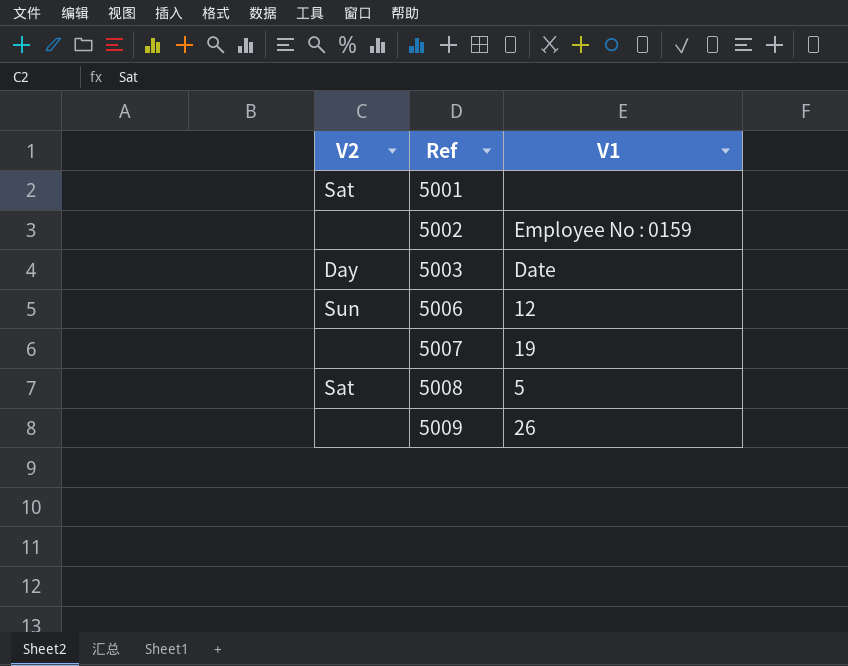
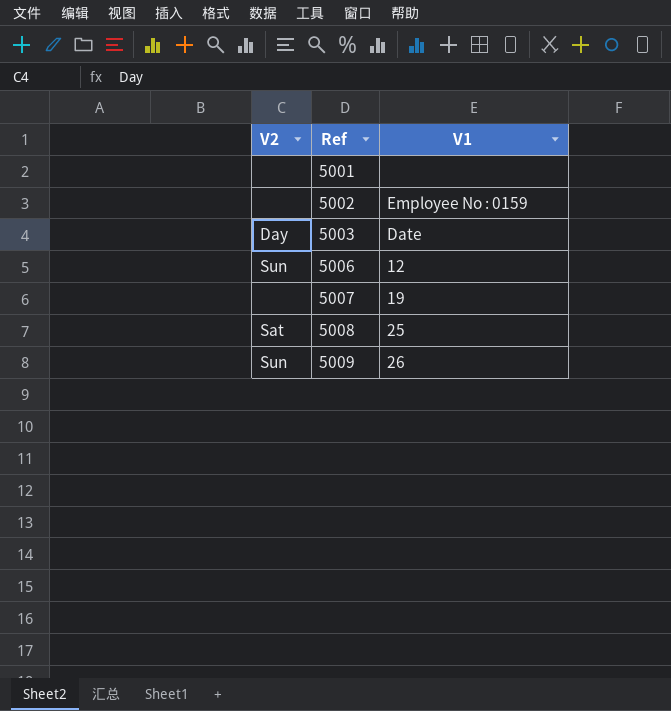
5001 | V2: Sat -> none
5008 | V1: 5 -> 25
5009 | V2: none -> Sun

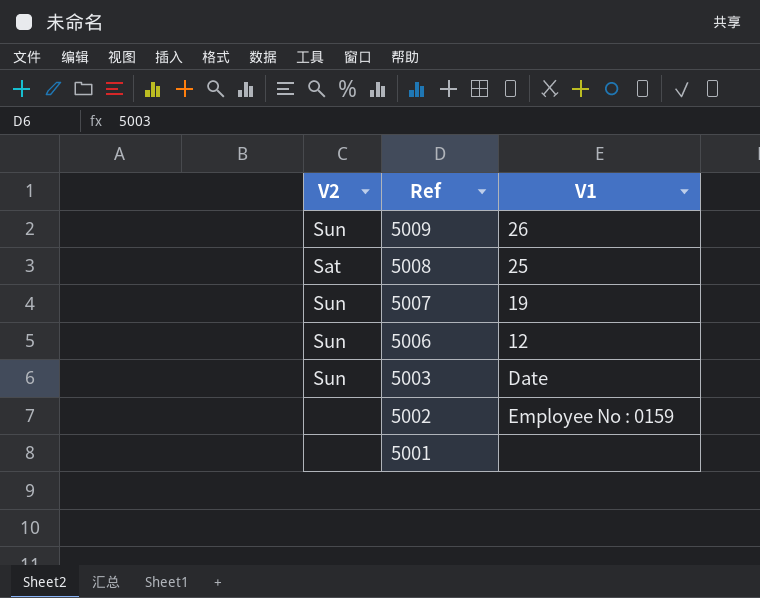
row order: Ref ascending -> Ref descending
5007 | V2: none -> Sun
5003 | V2: Day -> Sun

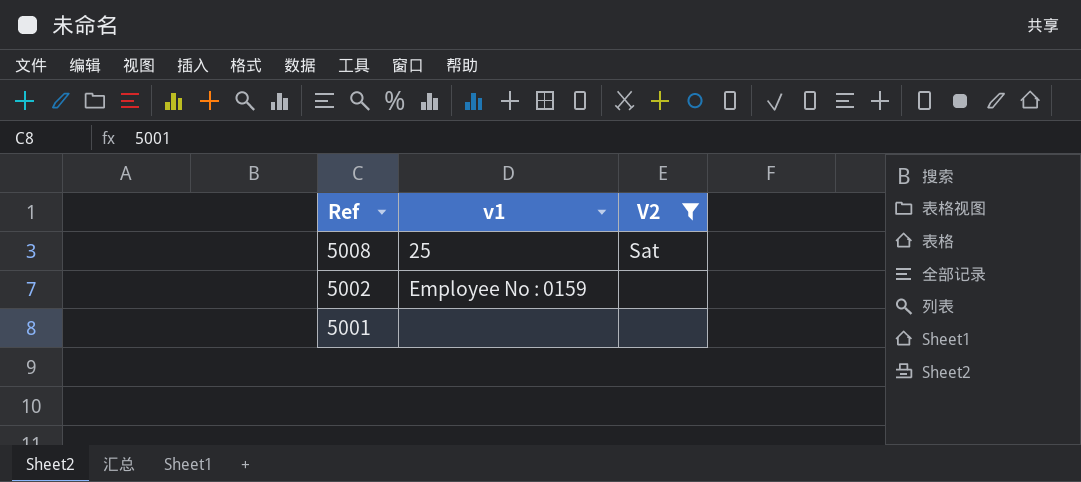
filter: none -> V2 != Sun
column name: V1 -> v1
column V2 | position: 1 -> 3

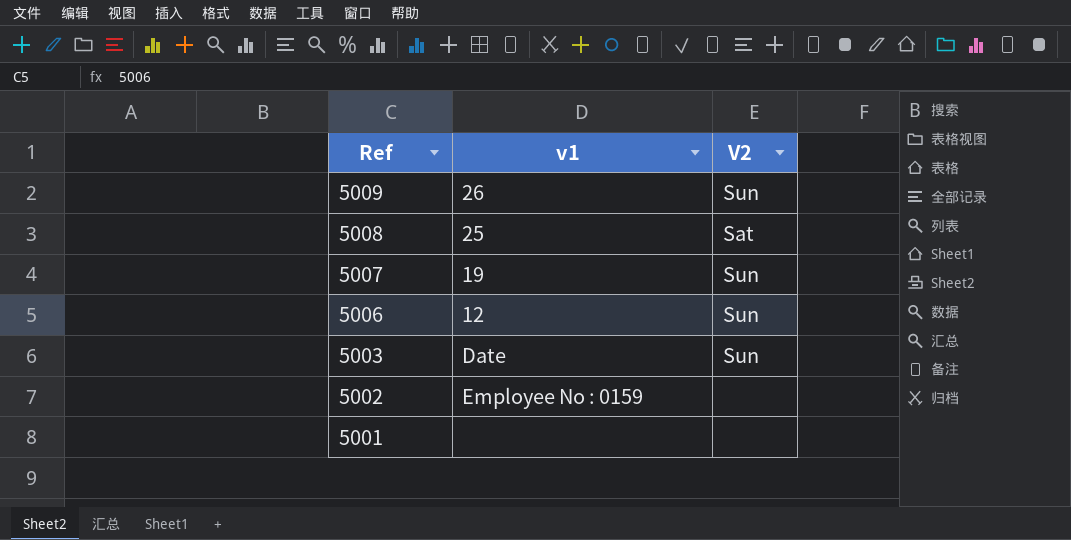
filter: V2 != Sun -> none

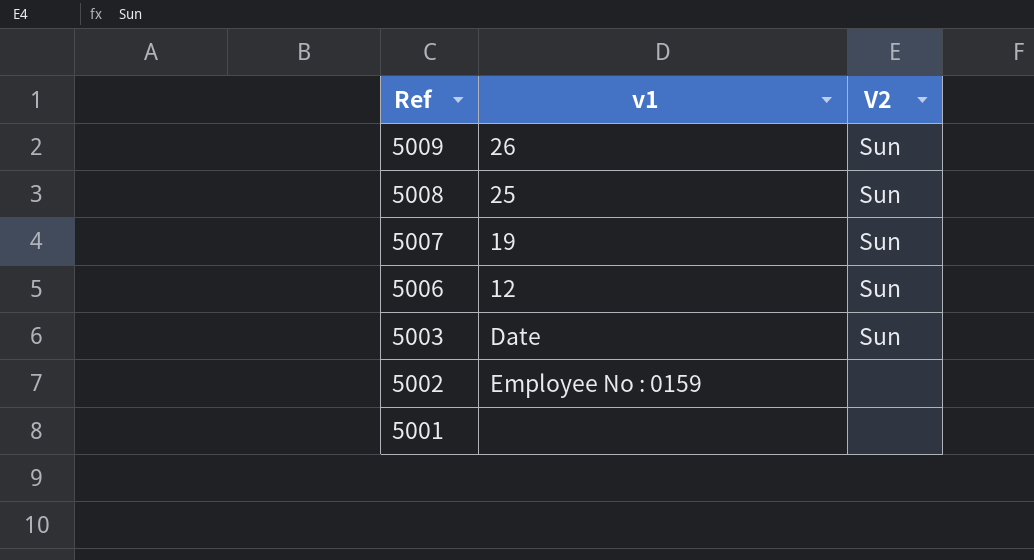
5008 | V2: Sat -> Sun

